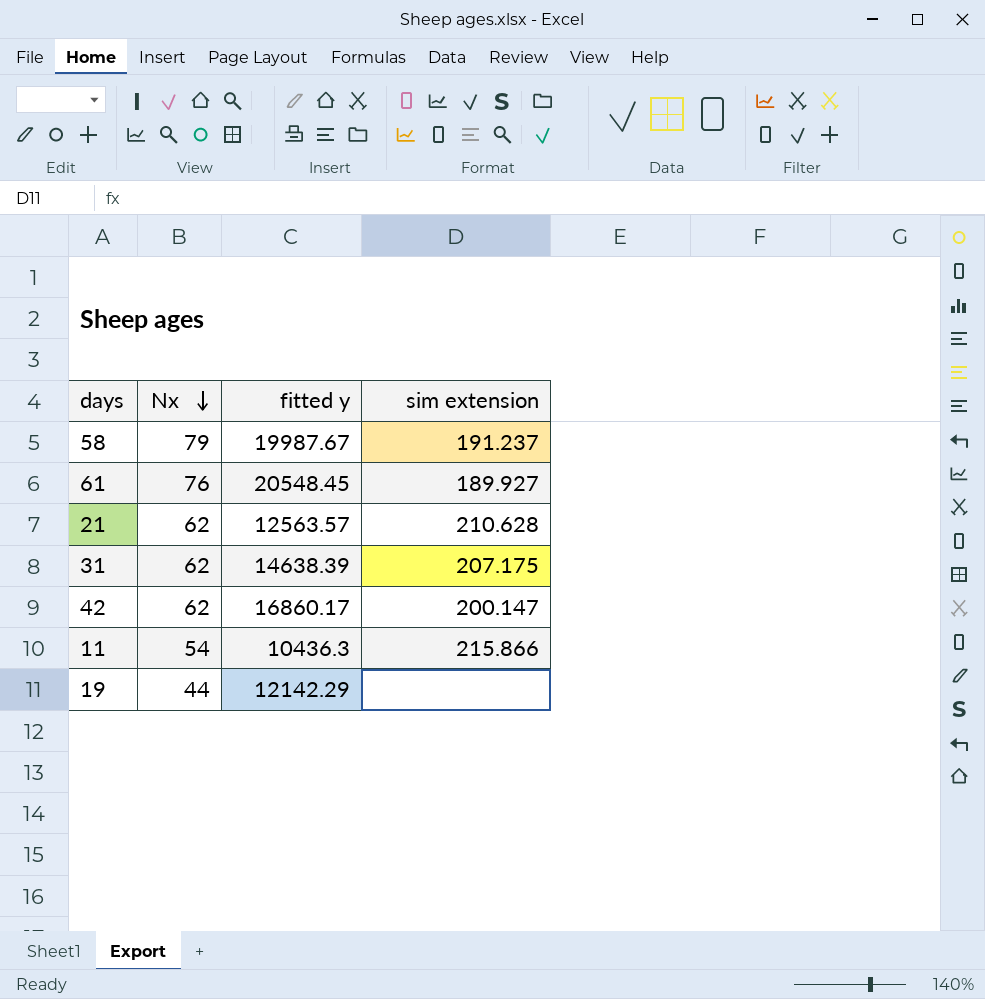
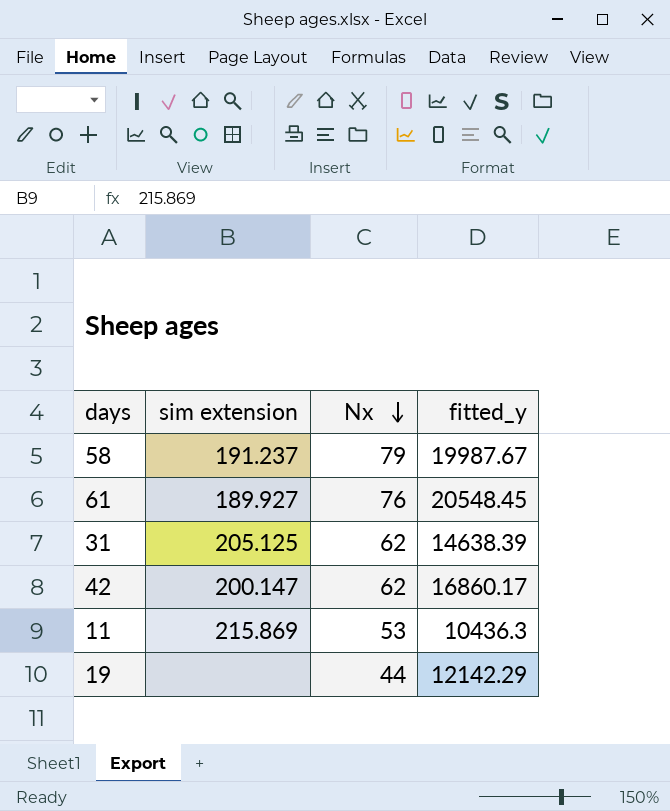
column sim extension | position: 4 -> 2
column name: fitted y -> fitted_y
row 21: 62 | 12563.57 | 210.628 -> none
31 | sim extension: 207.175 -> 205.125
11 | sim extension: 215.866 -> 215.869
11 | Nx: 54 -> 53

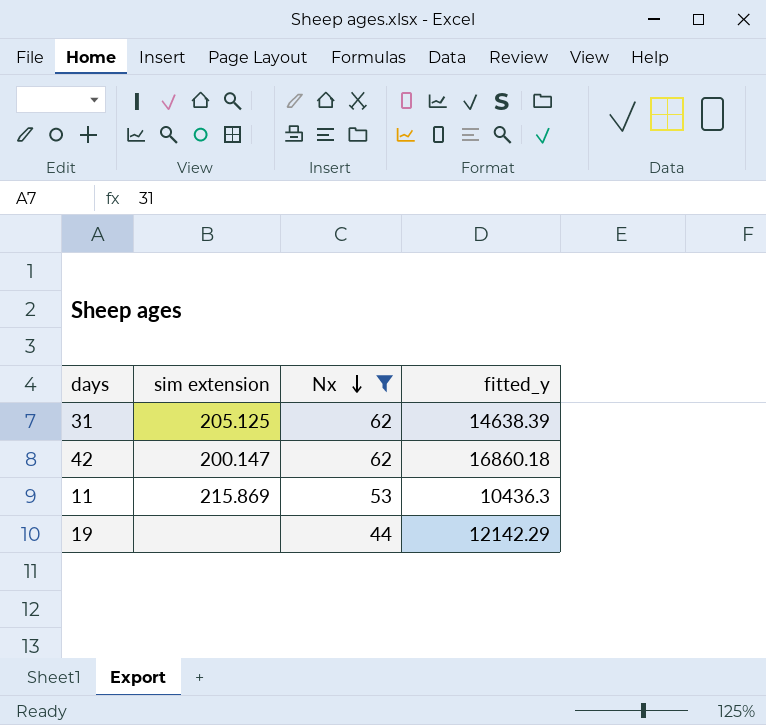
filter: none -> Nx <= 62
42 | fitted_y: 16860.17 -> 16860.18

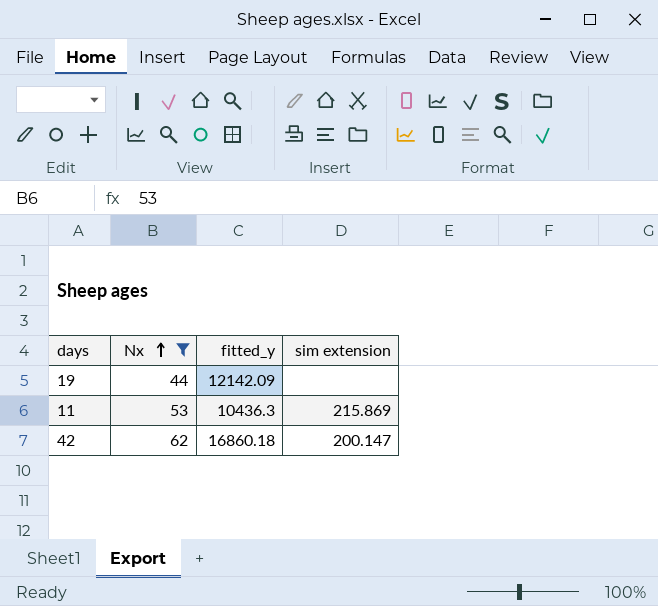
row order: Nx descending -> Nx ascending
column sim extension | position: 2 -> 4
row 31: 205.125 | 62 | 14638.39 -> none
19 | fitted_y: 12142.29 -> 12142.09

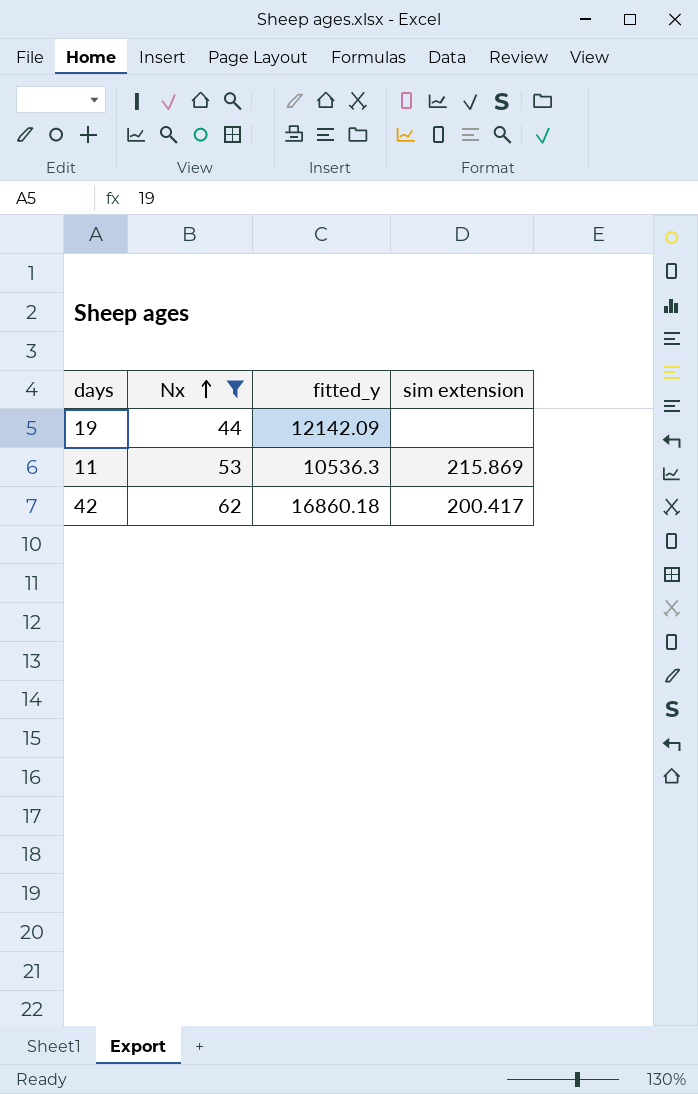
11 | fitted_y: 10436.3 -> 10536.3
42 | sim extension: 200.147 -> 200.417

